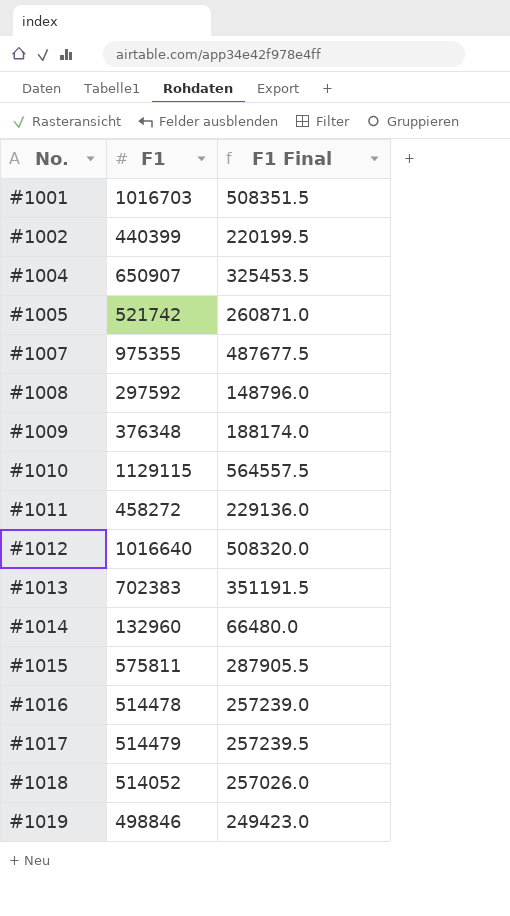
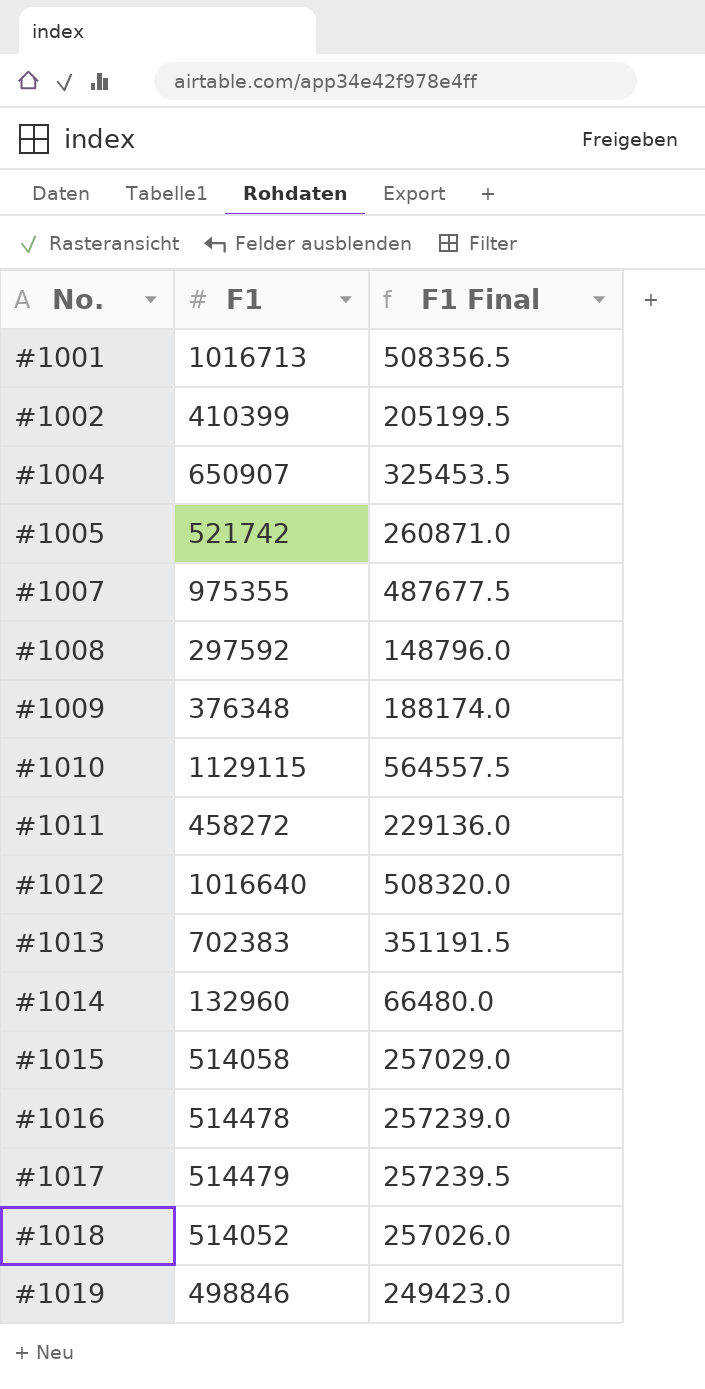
#1001 | F1: 1016703 -> 1016713
#1001 | F1 Final: 508351.5 -> 508356.5
#1002 | F1: 440399 -> 410399
#1002 | F1 Final: 220199.5 -> 205199.5
#1015 | F1: 575811 -> 514058
#1015 | F1 Final: 287905.5 -> 257029.0

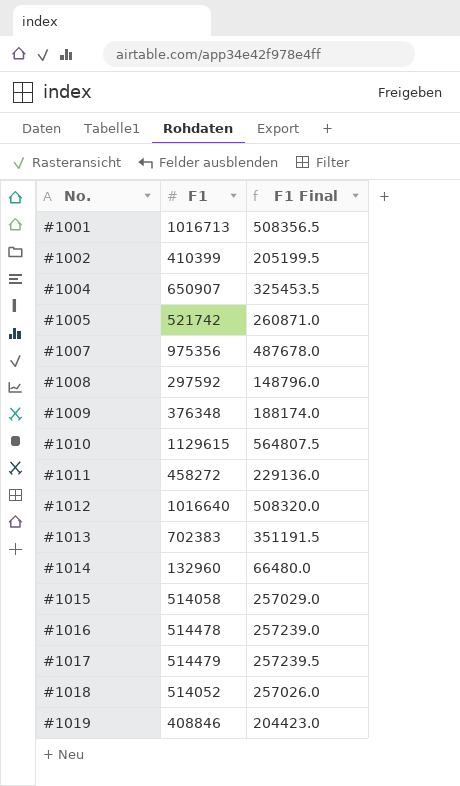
#1007 | F1: 975355 -> 975356
#1007 | F1 Final: 487677.5 -> 487678.0
#1010 | F1: 1129115 -> 1129615
#1010 | F1 Final: 564557.5 -> 564807.5
#1019 | F1: 498846 -> 408846
#1019 | F1 Final: 249423.0 -> 204423.0

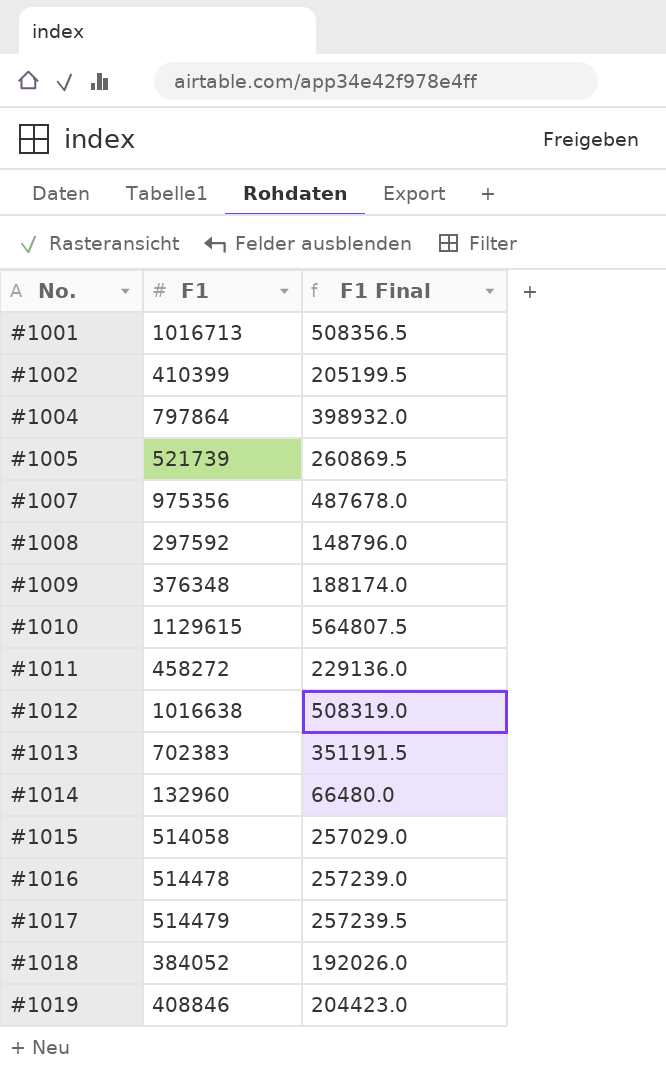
#1004 | F1: 650907 -> 797864
#1004 | F1 Final: 325453.5 -> 398932.0
#1005 | F1: 521742 -> 521739
#1005 | F1 Final: 260871.0 -> 260869.5
#1012 | F1: 1016640 -> 1016638
#1012 | F1 Final: 508320.0 -> 508319.0
#1018 | F1: 514052 -> 384052
#1018 | F1 Final: 257026.0 -> 192026.0

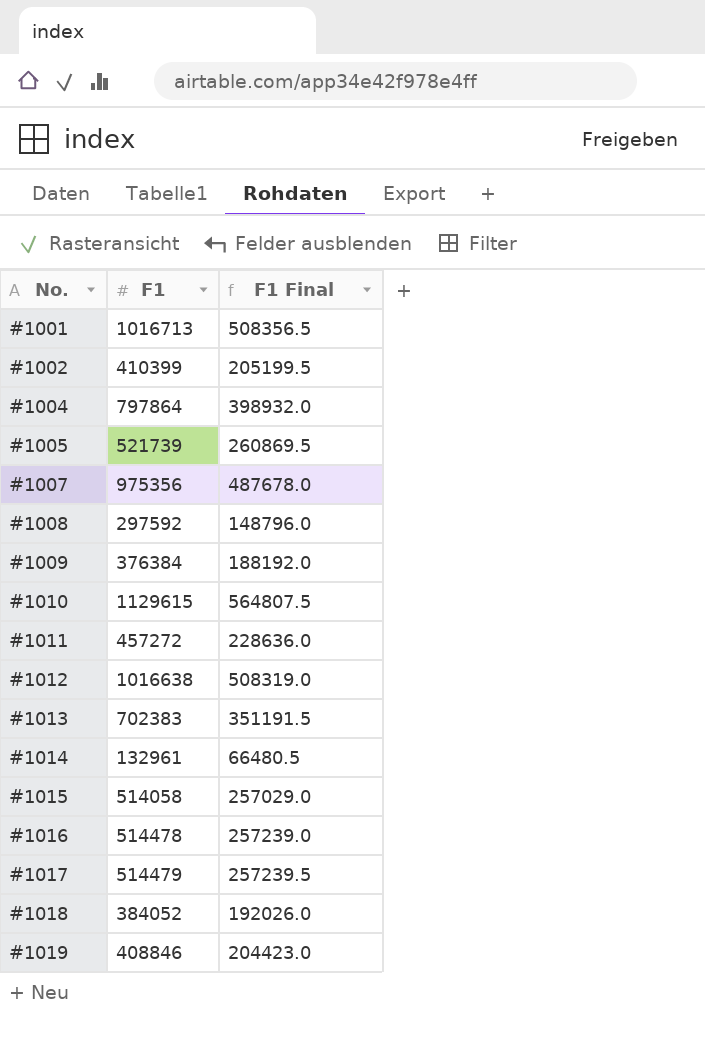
#1009 | F1: 376348 -> 376384
#1009 | F1 Final: 188174.0 -> 188192.0
#1011 | F1: 458272 -> 457272
#1011 | F1 Final: 229136.0 -> 228636.0
#1014 | F1: 132960 -> 132961
#1014 | F1 Final: 66480.0 -> 66480.5

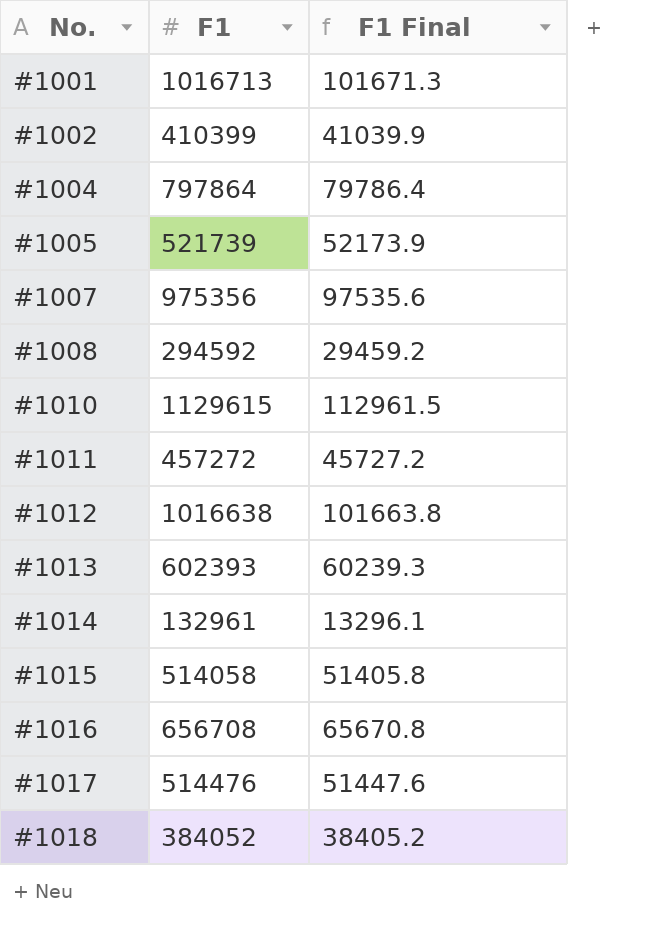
column F1 Final | formula: [F1] * 0.5 -> [F1] * 0.1
row #1009: 376384 | 188192.0 -> none
row #1019: 408846 | 204423.0 -> none
#1008 | F1: 297592 -> 294592
#1013 | F1: 702383 -> 602393
#1016 | F1: 514478 -> 656708
#1017 | F1: 514479 -> 514476

